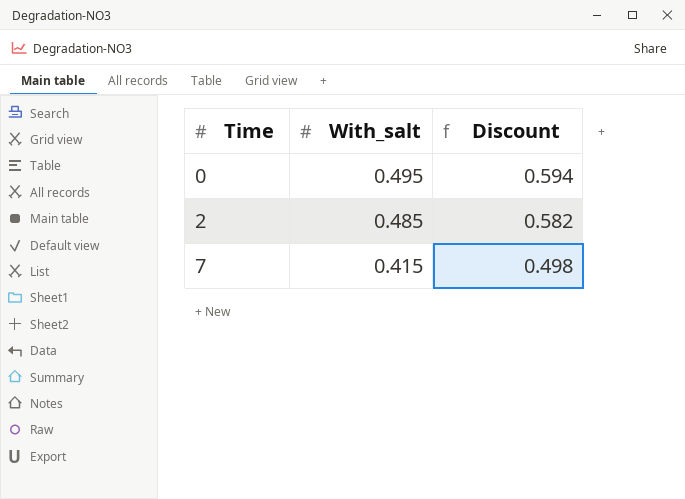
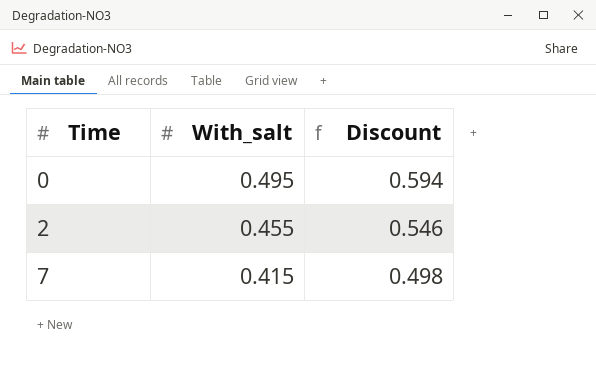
2 | With_salt: 0.485 -> 0.455
2 | Discount: 0.582 -> 0.546

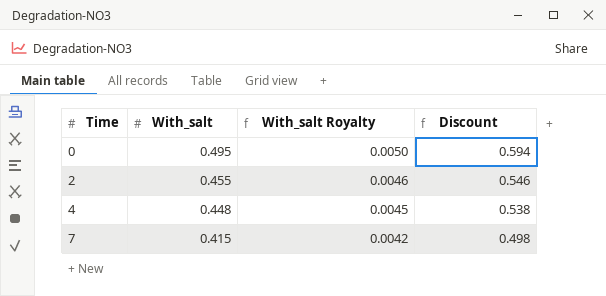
column With_salt Royalty | formula: none -> [With_salt] * 0.01
row 4: none -> 0.448 | 0.0045 | 0.538

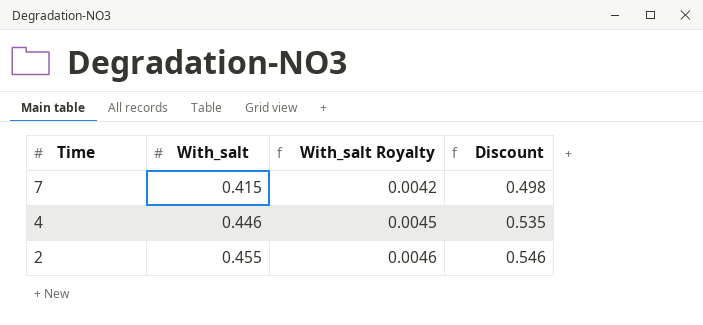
row order: Time ascending -> Time descending
row 0: 0.495 | 0.0050 | 0.594 -> none
4 | With_salt: 0.448 -> 0.446
4 | Discount: 0.538 -> 0.535

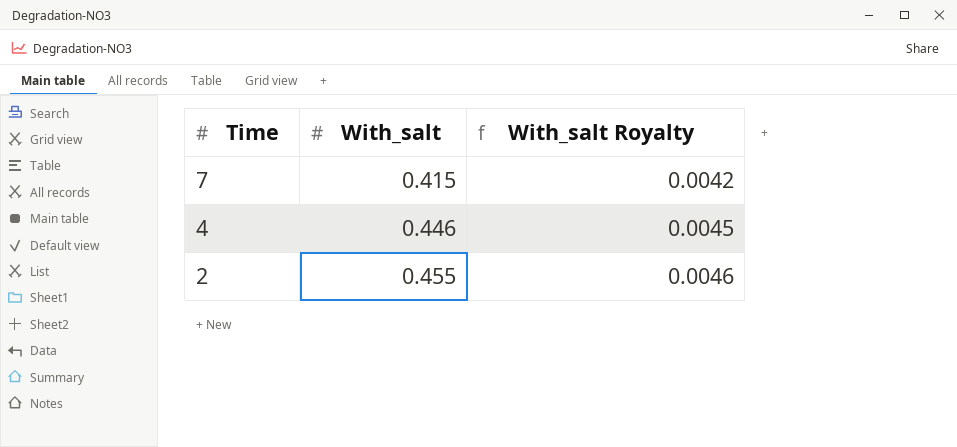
column Discount | formula: [With_salt] * 1.2 -> none

